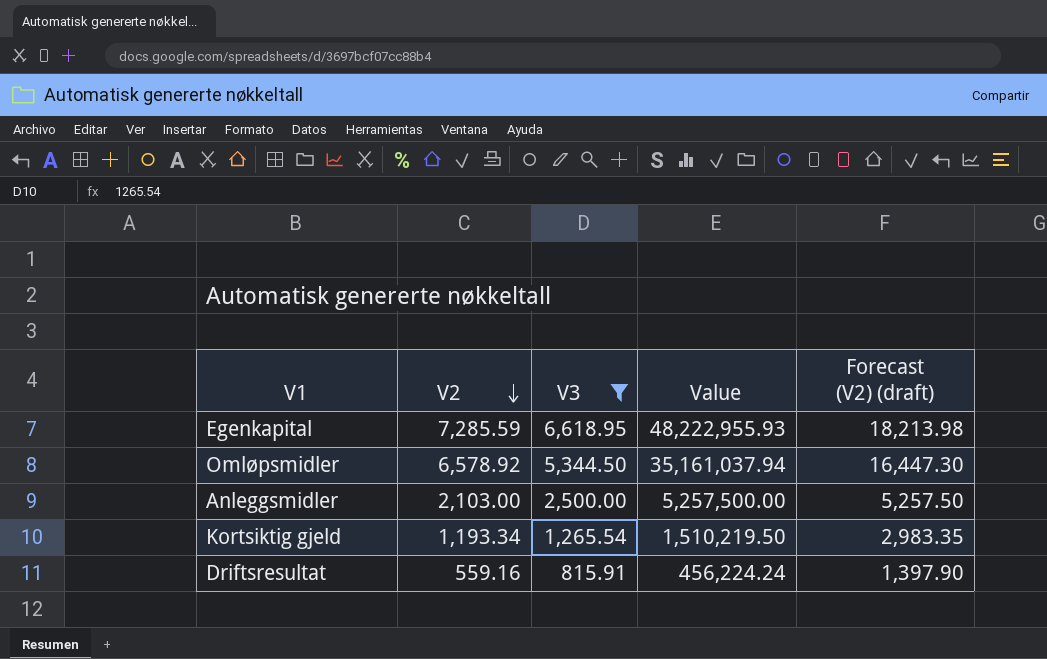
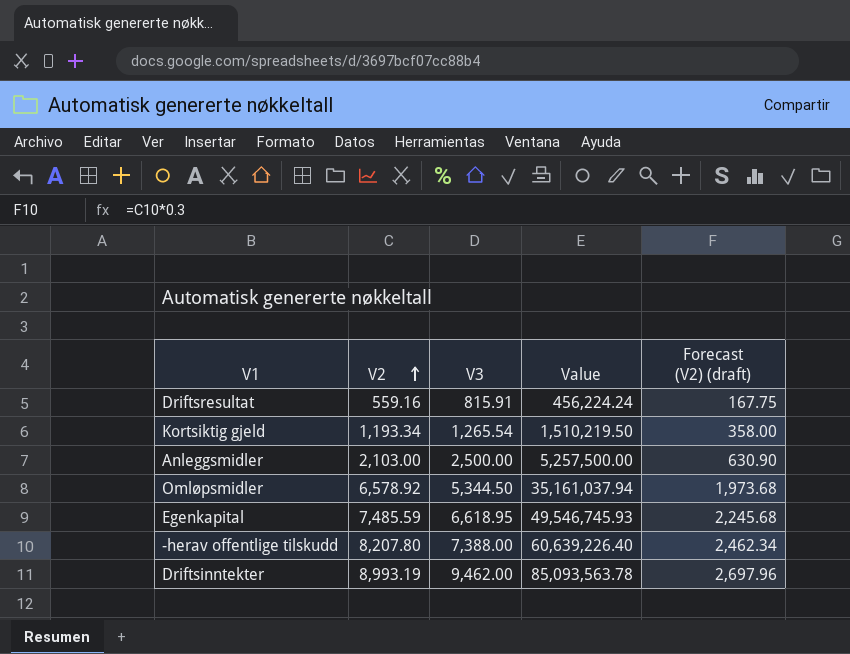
filter: V3 <= 6,618.95 -> none
row order: V2 descending -> V2 ascending
column Forecast (V2) (draft) | formula: [V2] * 2.5 -> [V2] * 0.3
Egenkapital | V2: 7,285.59 -> 7,485.59
Egenkapital | Value: 48,222,955.93 -> 49,546,745.93

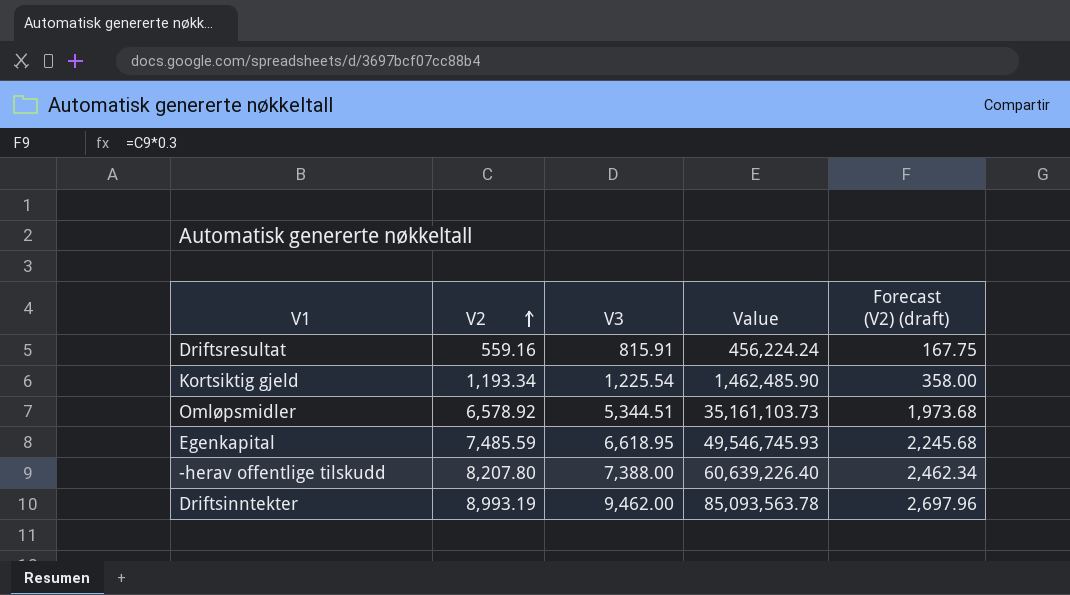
row Anleggsmidler: 2,103.00 | 2,500.00 | 5,257,500.00 | 630.90 -> none
Kortsiktig gjeld | V3: 1,265.54 -> 1,225.54
Kortsiktig gjeld | Value: 1,510,219.50 -> 1,462,485.90
Omløpsmidler | V3: 5,344.50 -> 5,344.51
Omløpsmidler | Value: 35,161,037.94 -> 35,161,103.73

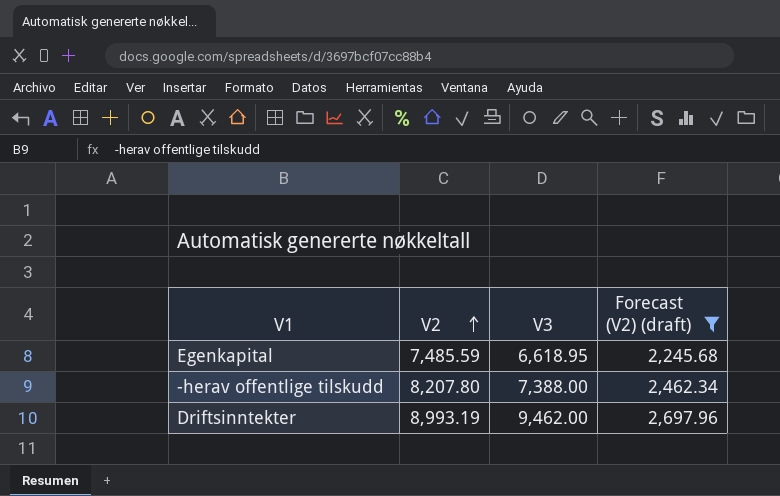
filter: none -> Forecast (V2) (draft) >= 2,245.68
column Value | formula: [V2] * [V3] -> none

